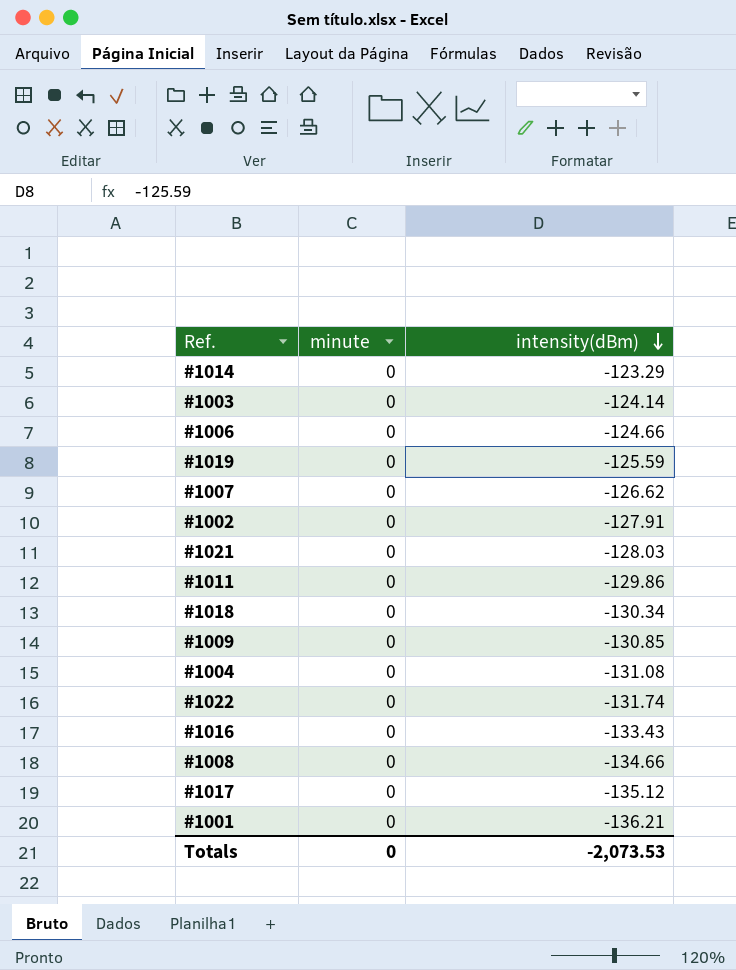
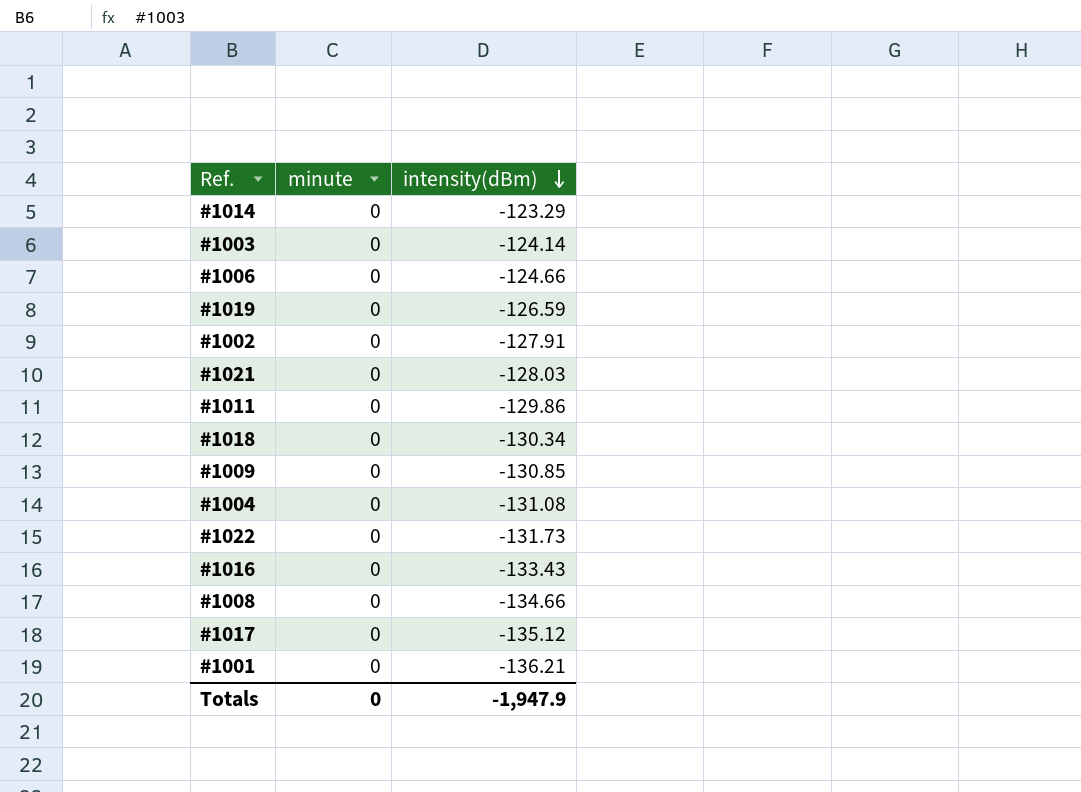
row #1007: 0 | -126.62 -> none
#1019 | intensity(dBm): -125.59 -> -126.59
#1022 | intensity(dBm): -131.74 -> -131.73
Totals | intensity(dBm): -2,073.53 -> -1,947.9

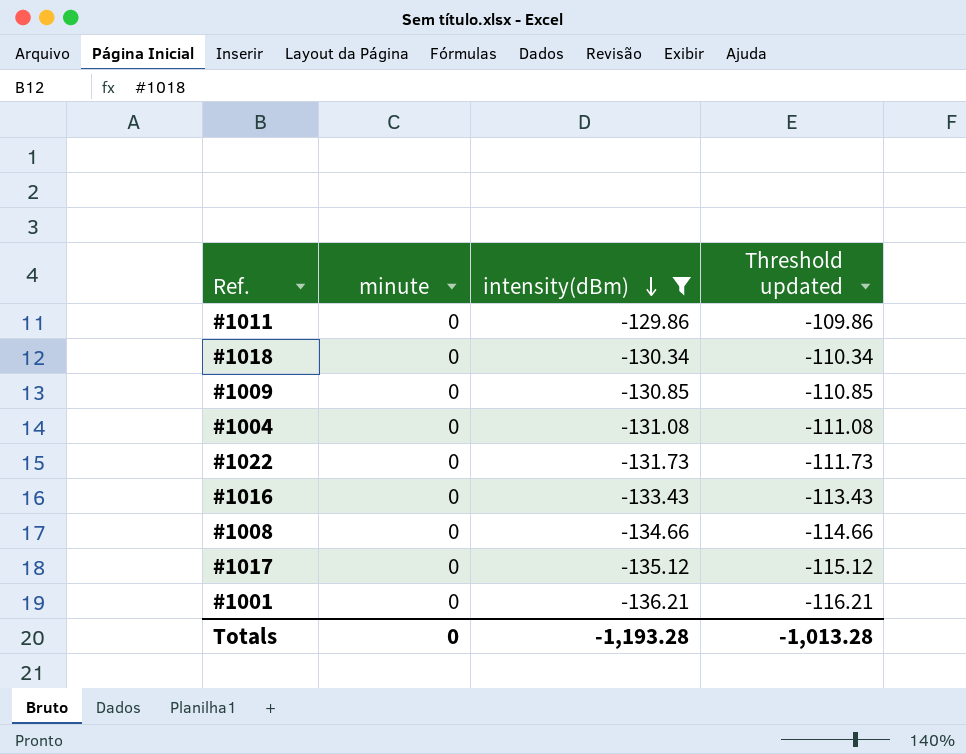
filter: none -> intensity(dBm) <= -129.86
column Threshold updated | formula: none -> [intensity(dBm)] + 20
Totals | intensity(dBm): -1,947.9 -> -1,193.28

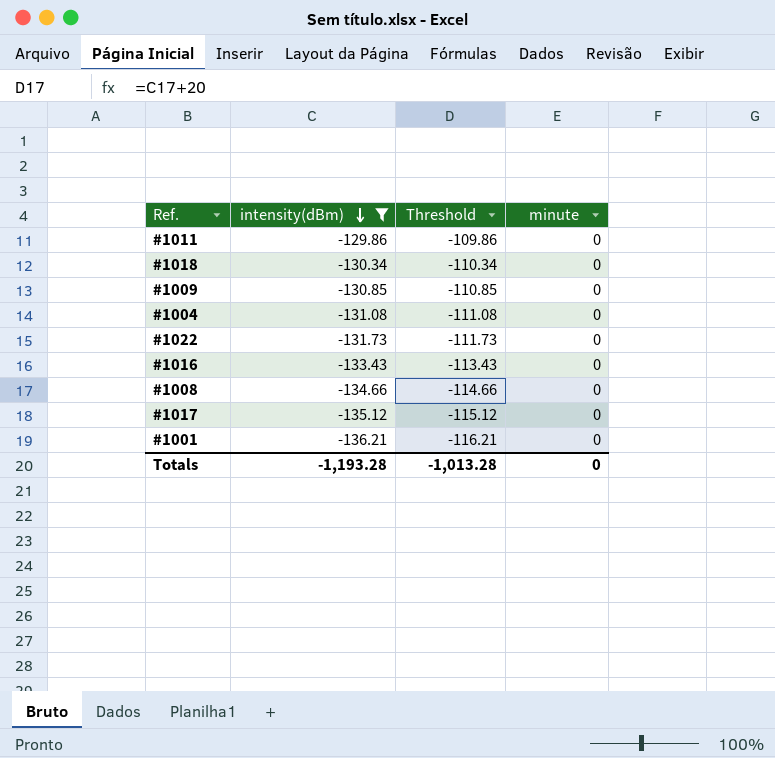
column name: Threshold updated -> Threshold
column minute | position: 2 -> 4

